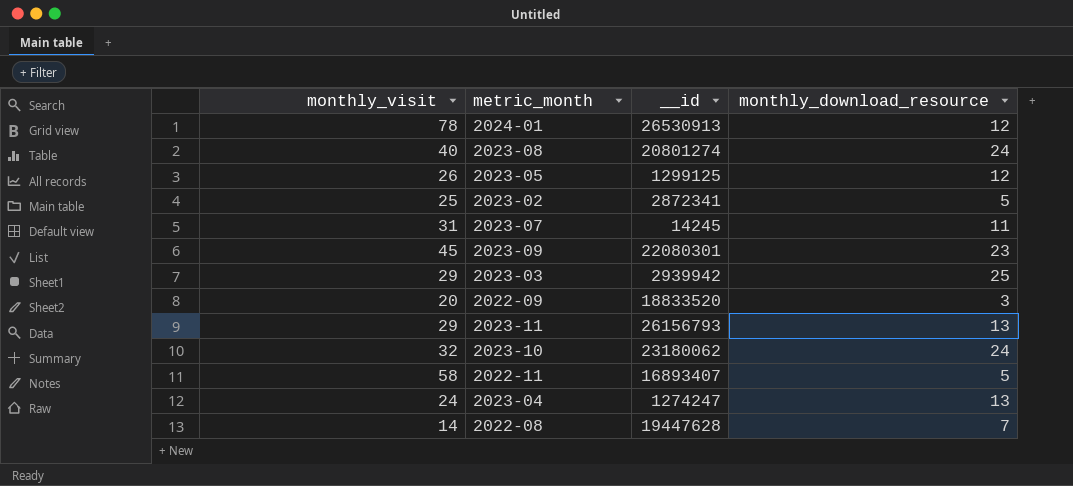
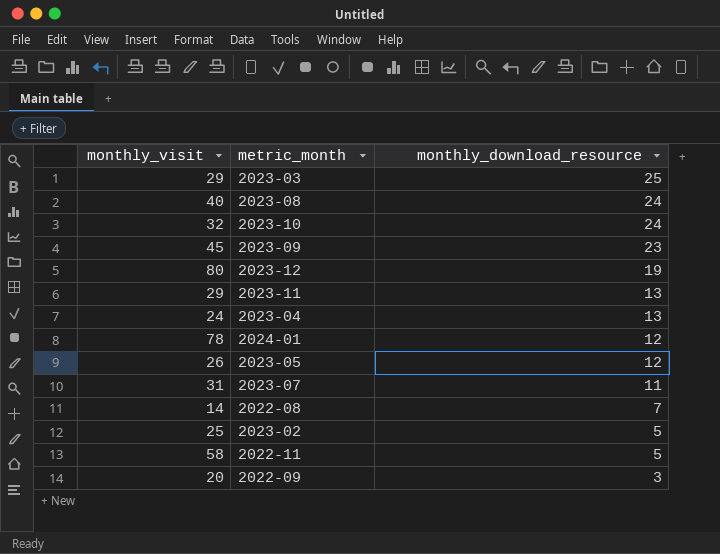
row order: none -> monthly_download_resource descending
column __id | position: 3 -> none
row 2023-12: none -> 80 | 19

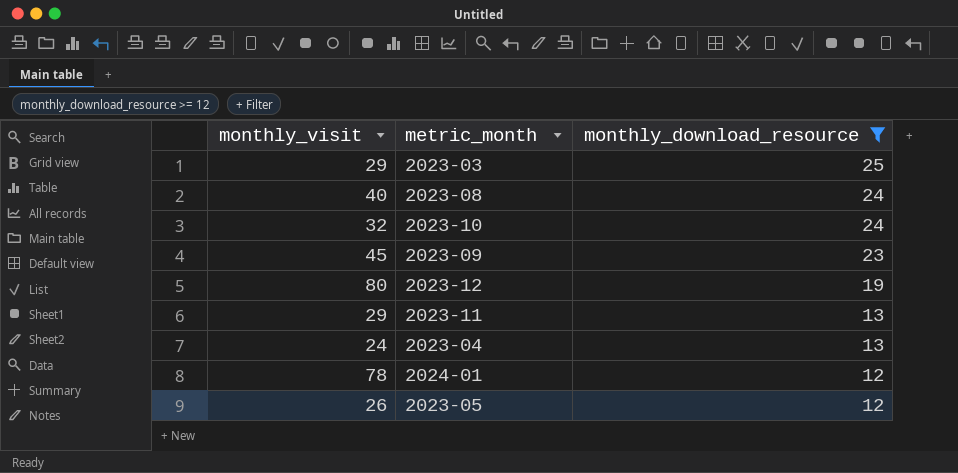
filter: none -> monthly_download_resource >= 12

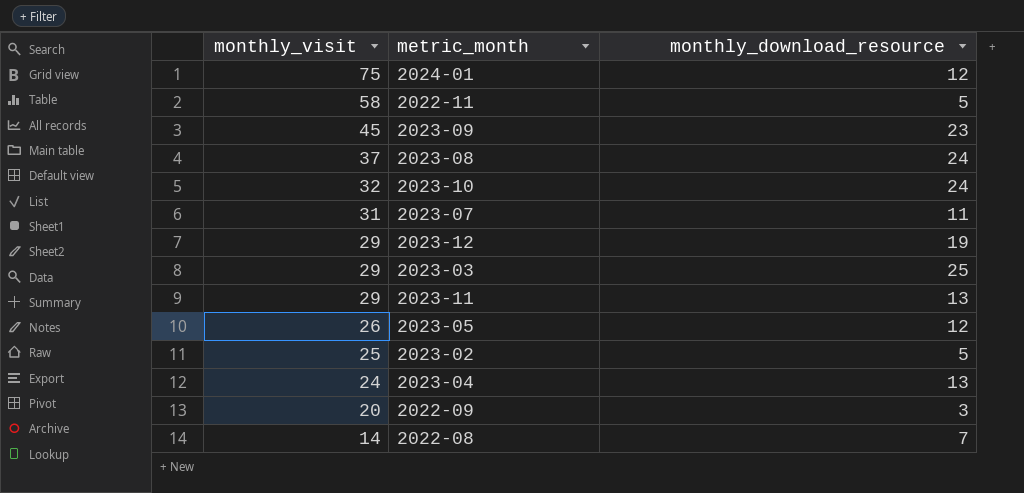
filter: monthly_download_resource >= 12 -> none
row order: monthly_download_resource descending -> monthly_visit descending
2024-01 | monthly_visit: 78 -> 75
2023-08 | monthly_visit: 40 -> 37
2023-12 | monthly_visit: 80 -> 29

